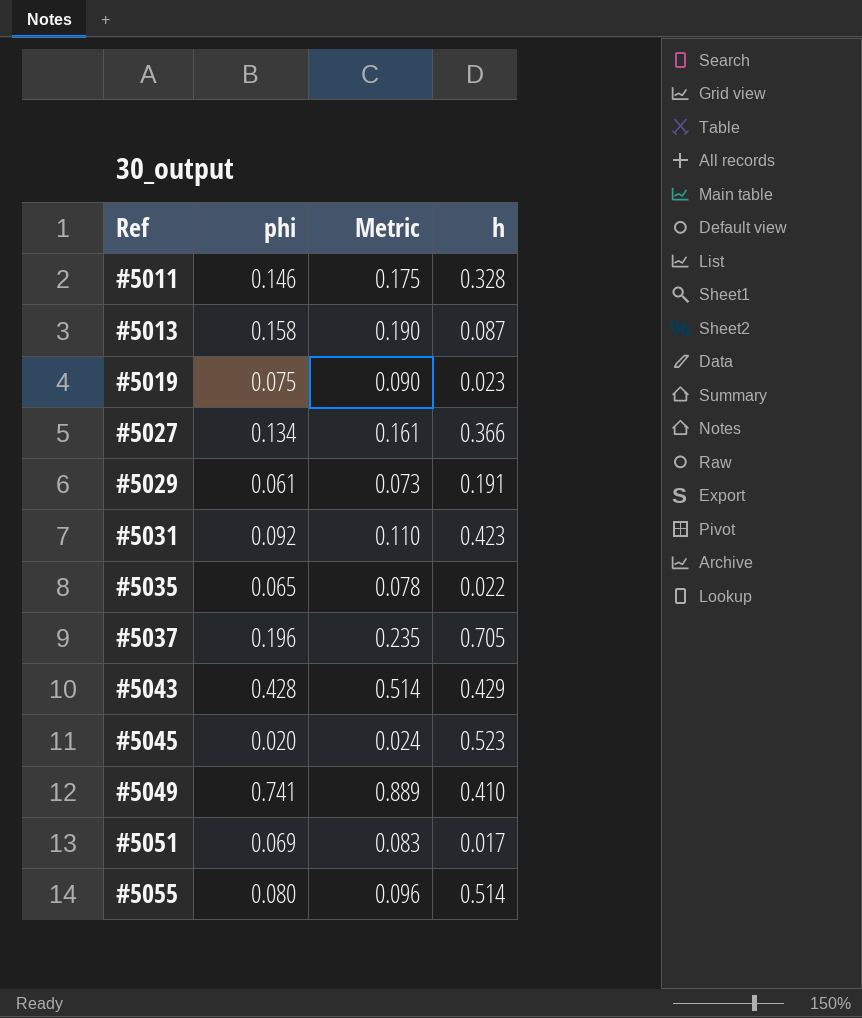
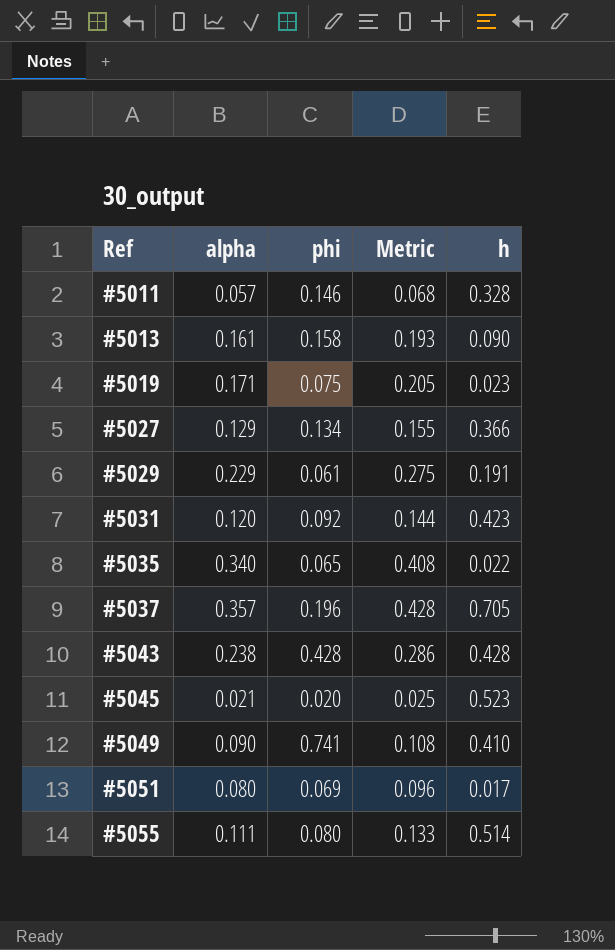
column alpha | position: none -> 2
column Metric | formula: [phi] * 1.2 -> [alpha] * 1.2
#5013 | h: 0.087 -> 0.090
#5043 | h: 0.429 -> 0.428

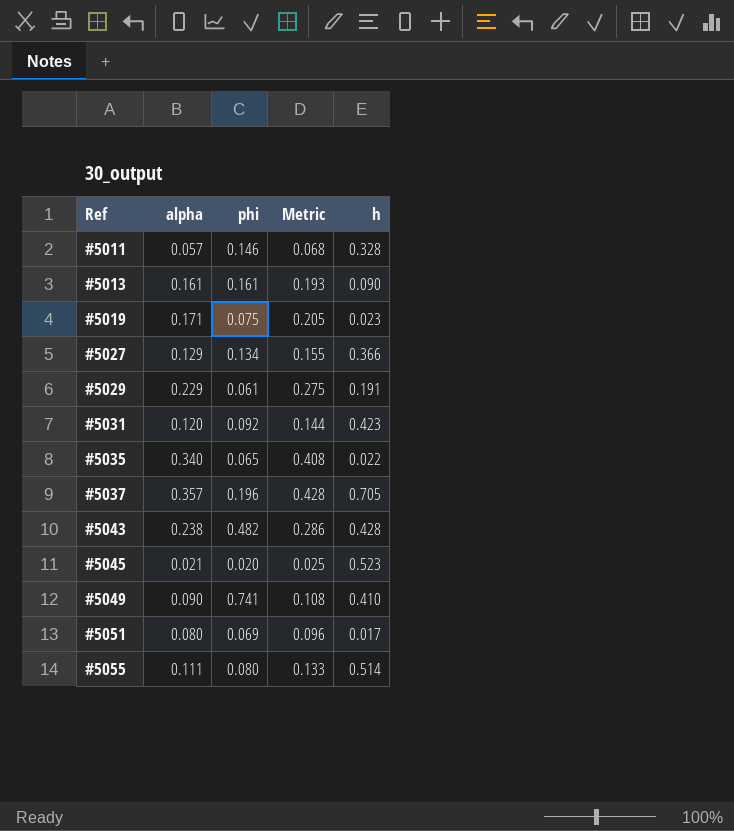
#5013 | phi: 0.158 -> 0.161
#5043 | phi: 0.428 -> 0.482

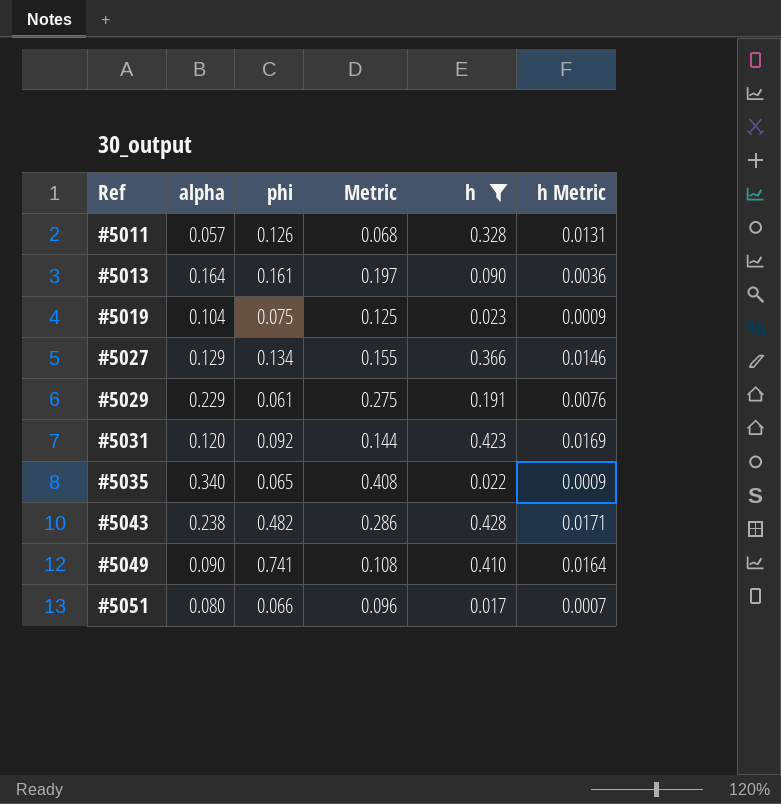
filter: none -> h <= 0.428
column h Metric | formula: none -> [h] * 0.04
#5011 | phi: 0.146 -> 0.126
#5013 | alpha: 0.161 -> 0.164
#5013 | Metric: 0.193 -> 0.197
#5019 | alpha: 0.171 -> 0.104
#5019 | Metric: 0.205 -> 0.125
#5051 | phi: 0.069 -> 0.066

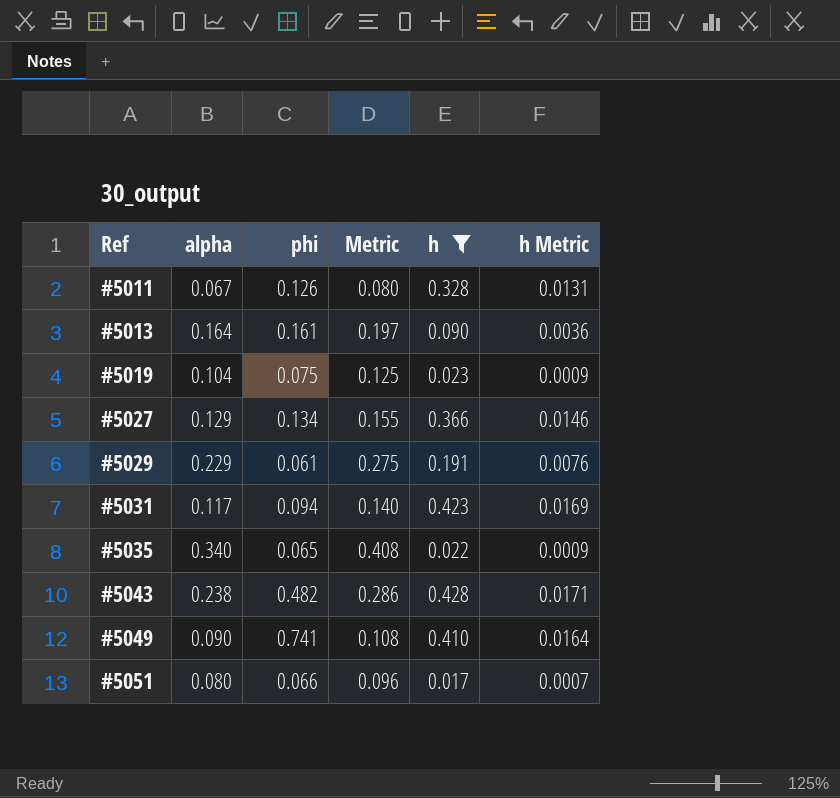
#5011 | alpha: 0.057 -> 0.067
#5011 | Metric: 0.068 -> 0.080
#5031 | alpha: 0.120 -> 0.117
#5031 | phi: 0.092 -> 0.094
#5031 | Metric: 0.144 -> 0.140

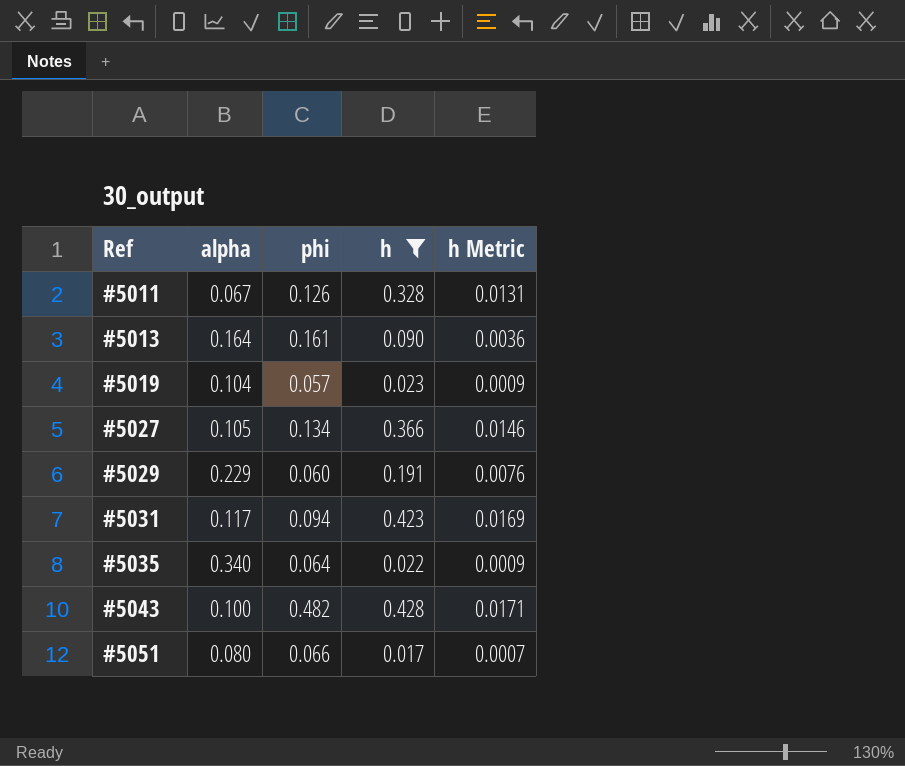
column Metric | formula: [alpha] * 1.2 -> none
row #5049: 0.090 | 0.741 | 0.108 | 0.410 | 0.0164 -> none
#5019 | phi: 0.075 -> 0.057
#5027 | alpha: 0.129 -> 0.105
#5029 | phi: 0.061 -> 0.060
#5035 | phi: 0.065 -> 0.064
#5043 | alpha: 0.238 -> 0.100

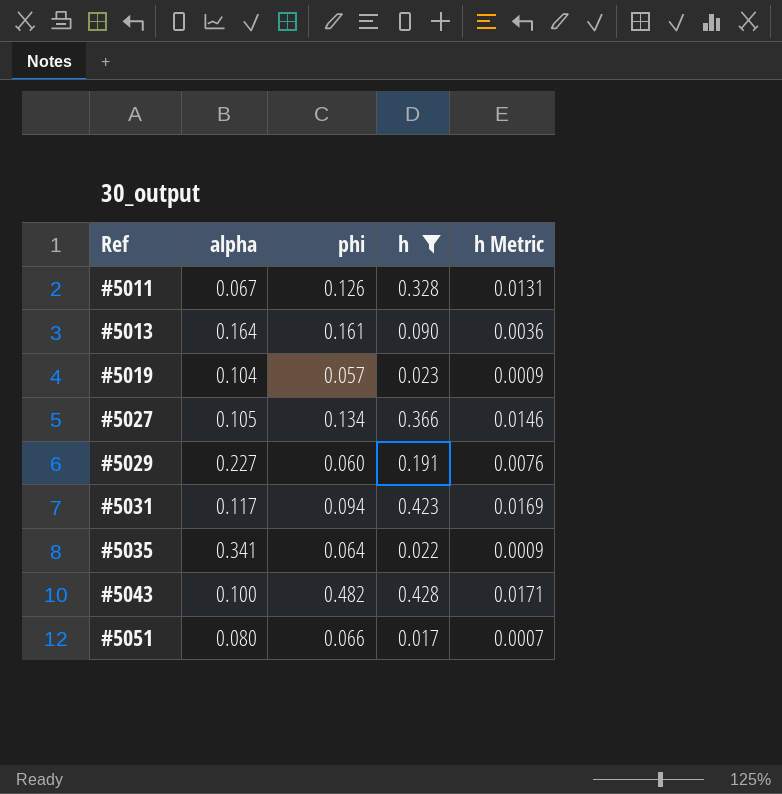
#5029 | alpha: 0.229 -> 0.227
#5035 | alpha: 0.340 -> 0.341

